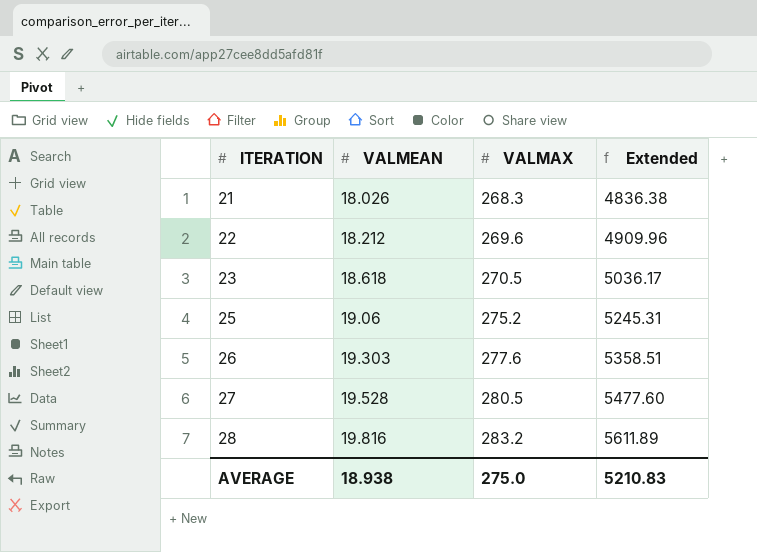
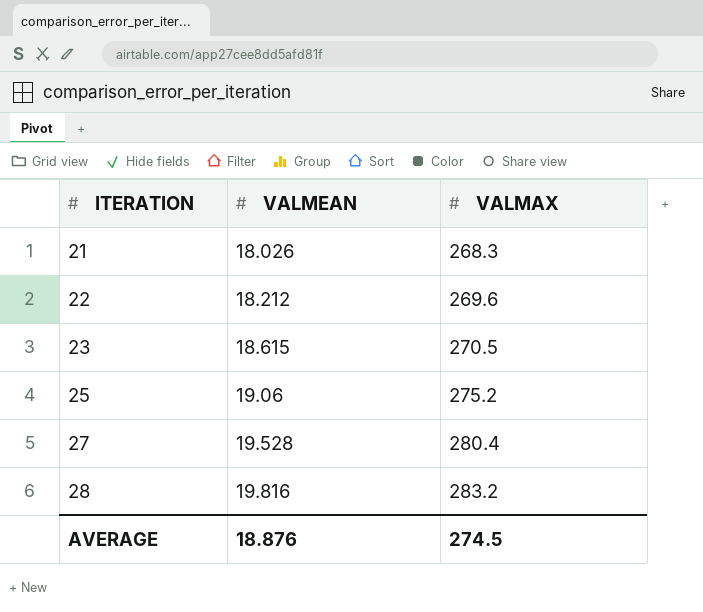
column Extended | formula: [VALMEAN] * [VALMAX] -> none
row 26: 19.303 | 277.6 | 5358.51 -> none
23 | VALMEAN: 18.618 -> 18.615
27 | VALMAX: 280.5 -> 280.4
AVERAGE | VALMEAN: 18.938 -> 18.876
AVERAGE | VALMAX: 275.0 -> 274.5

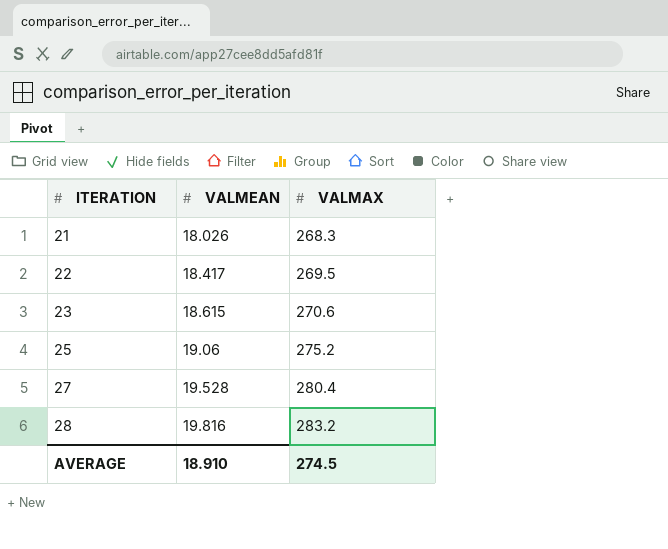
22 | VALMEAN: 18.212 -> 18.417
22 | VALMAX: 269.6 -> 269.5
23 | VALMAX: 270.5 -> 270.6
AVERAGE | VALMEAN: 18.876 -> 18.910

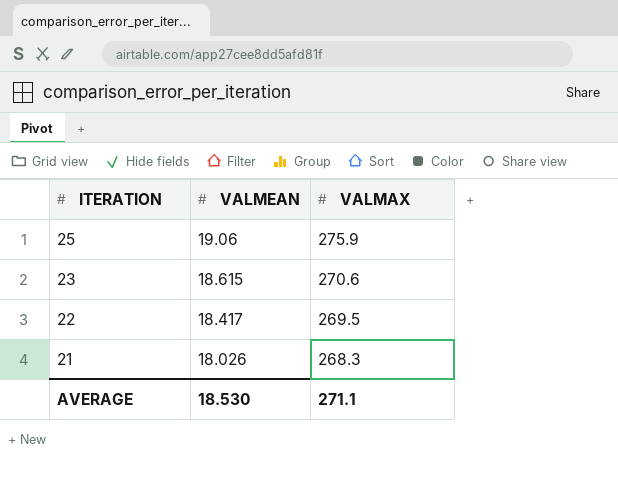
row order: ITERATION ascending -> ITERATION descending
row 27: 19.528 | 280.4 -> none
row 28: 19.816 | 283.2 -> none
25 | VALMAX: 275.2 -> 275.9
AVERAGE | VALMEAN: 18.910 -> 18.530
AVERAGE | VALMAX: 274.5 -> 271.1

